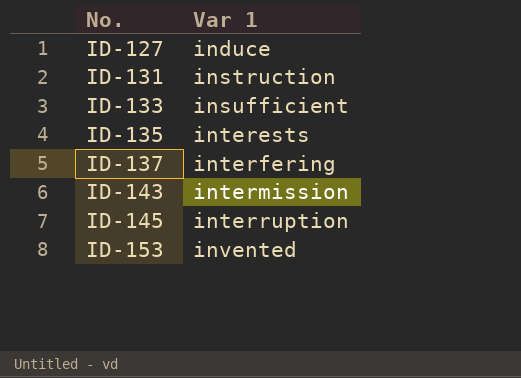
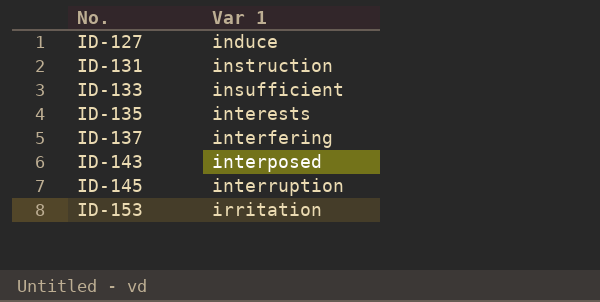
ID-143 | Var 1: intermission -> interposed
ID-153 | Var 1: invented -> irritation

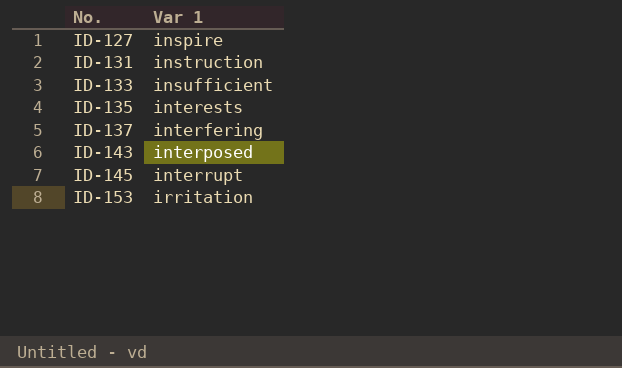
ID-127 | Var 1: induce -> inspire
ID-145 | Var 1: interruption -> interrupt

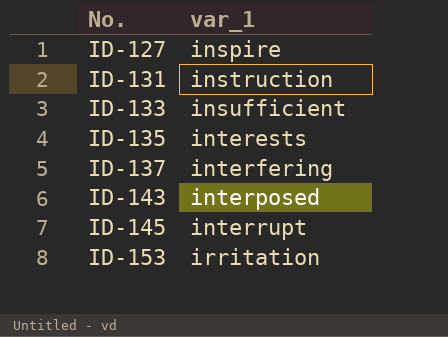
column name: Var 1 -> var_1

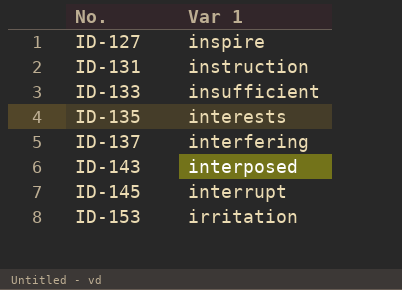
column name: var_1 -> Var 1

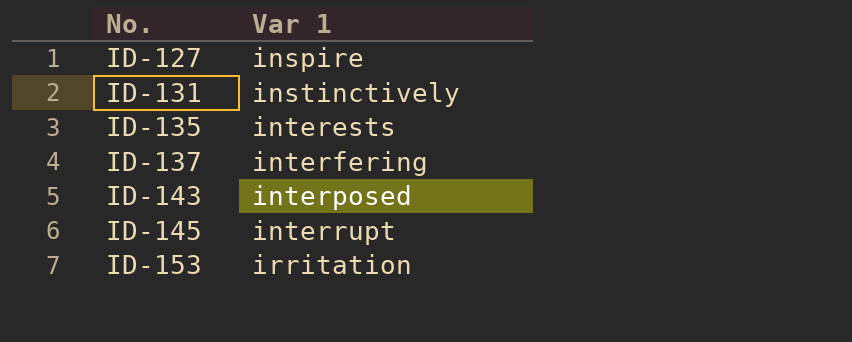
row ID-133: insufficient -> none
ID-131 | Var 1: instruction -> instinctively

